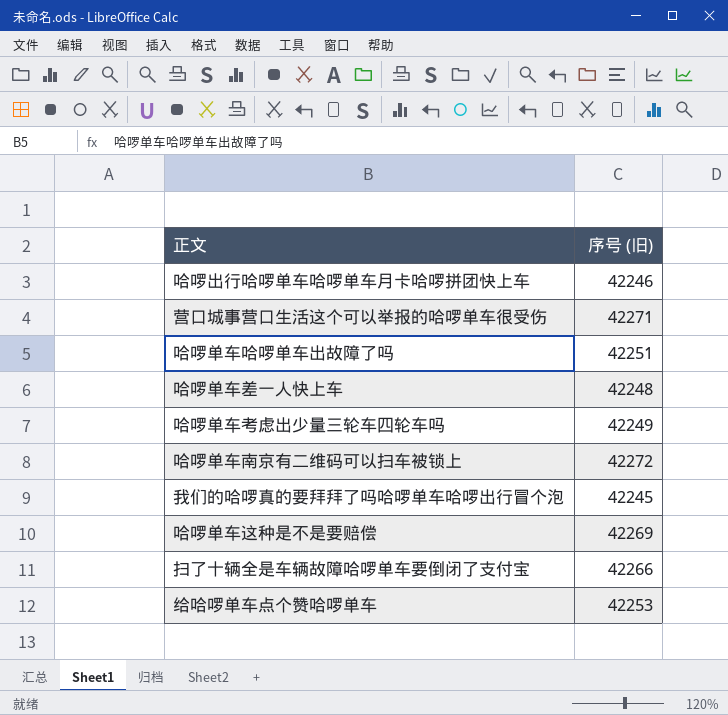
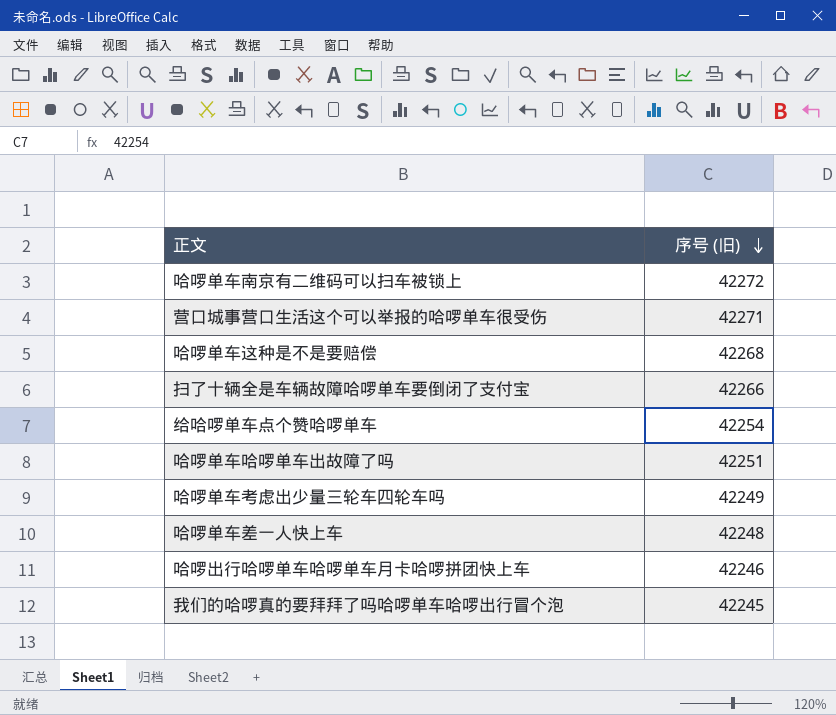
row order: none -> 序号 (旧) descending
哈啰单车这种是不是要赔偿 | 序号 (旧): 42269 -> 42268
给哈啰单车点个赞哈啰单车 | 序号 (旧): 42253 -> 42254

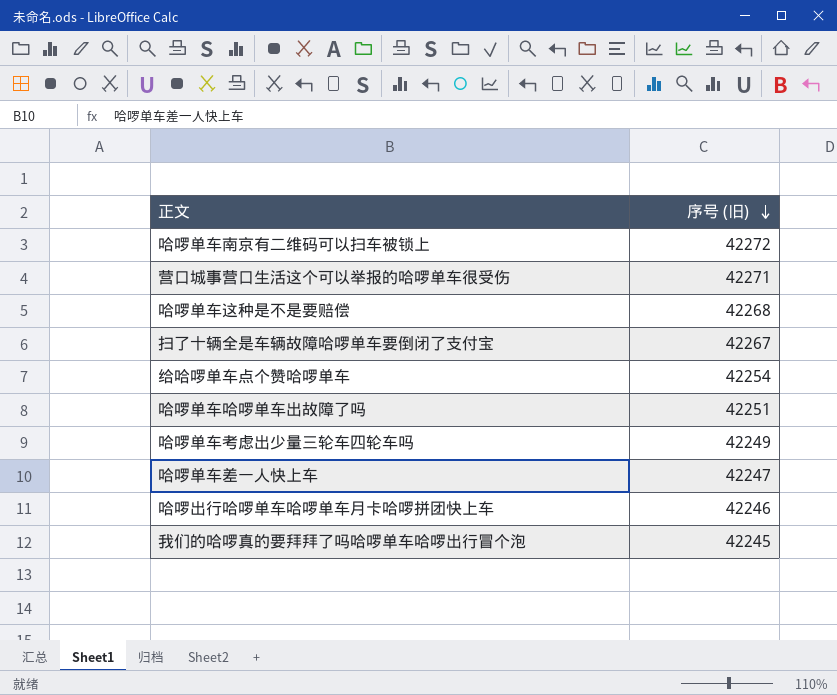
扫了十辆全是车辆故障哈啰单车要倒闭了支付宝 | 序号 (旧): 42266 -> 42267
哈啰单车差一人快上车 | 序号 (旧): 42248 -> 42247

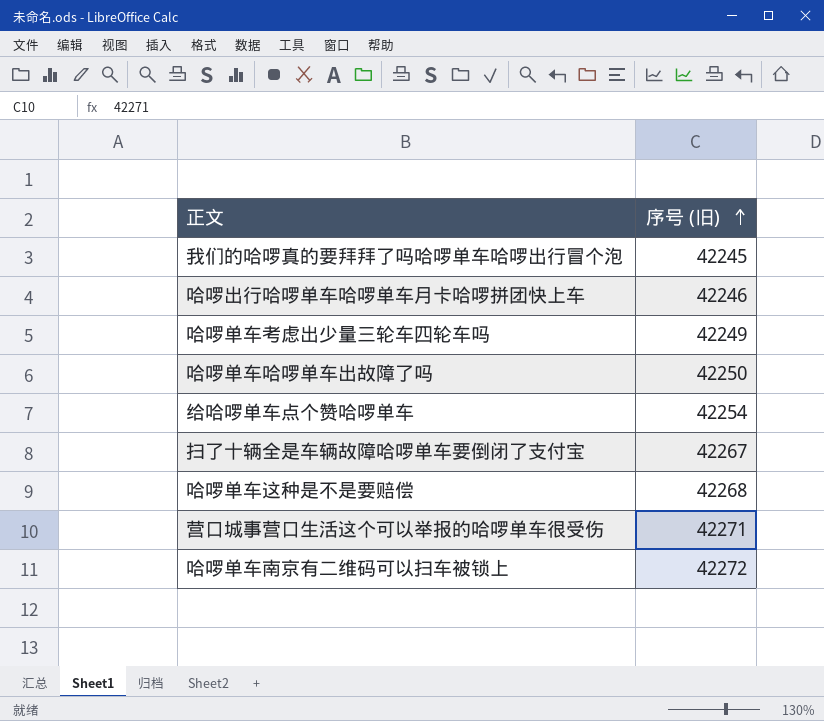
row order: 序号 (旧) descending -> 序号 (旧) ascending
row 哈啰单车差一人快上车: 42247 -> none
哈啰单车哈啰单车出故障了吗 | 序号 (旧): 42251 -> 42250

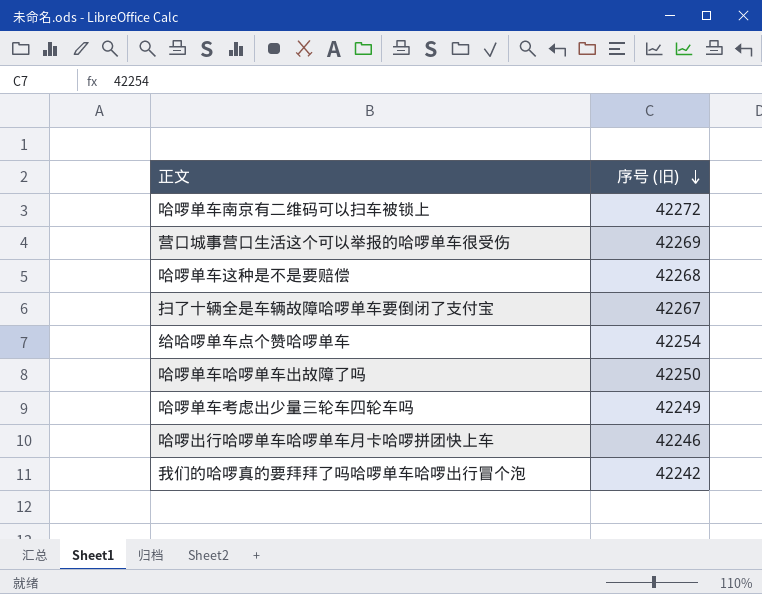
row order: 序号 (旧) ascending -> 序号 (旧) descending
营口城事营口生活这个可以举报的哈啰单车很受伤 | 序号 (旧): 42271 -> 42269
我们的哈啰真的要拜拜了吗哈啰单车哈啰出行冒个泡 | 序号 (旧): 42245 -> 42242

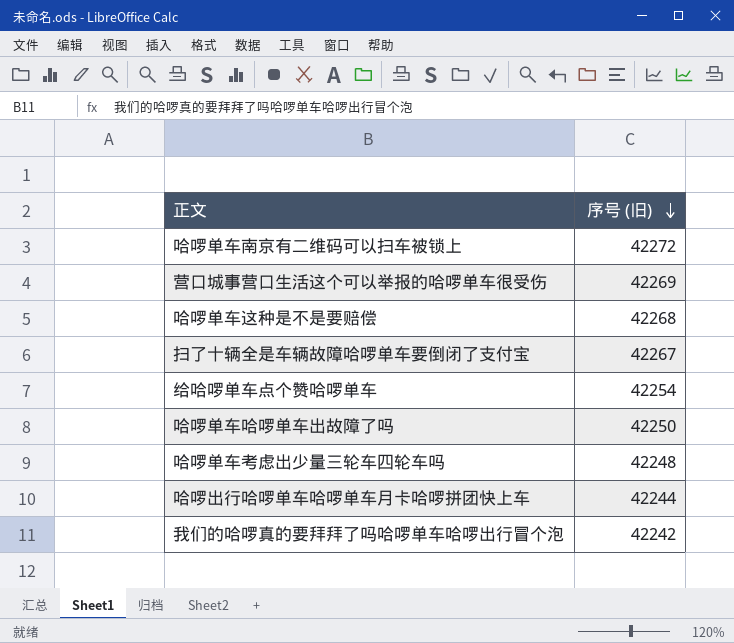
哈啰单车考虑出少量三轮车四轮车吗 | 序号 (旧): 42249 -> 42248
哈啰出行哈啰单车哈啰单车月卡哈啰拼团快上车 | 序号 (旧): 42246 -> 42244

